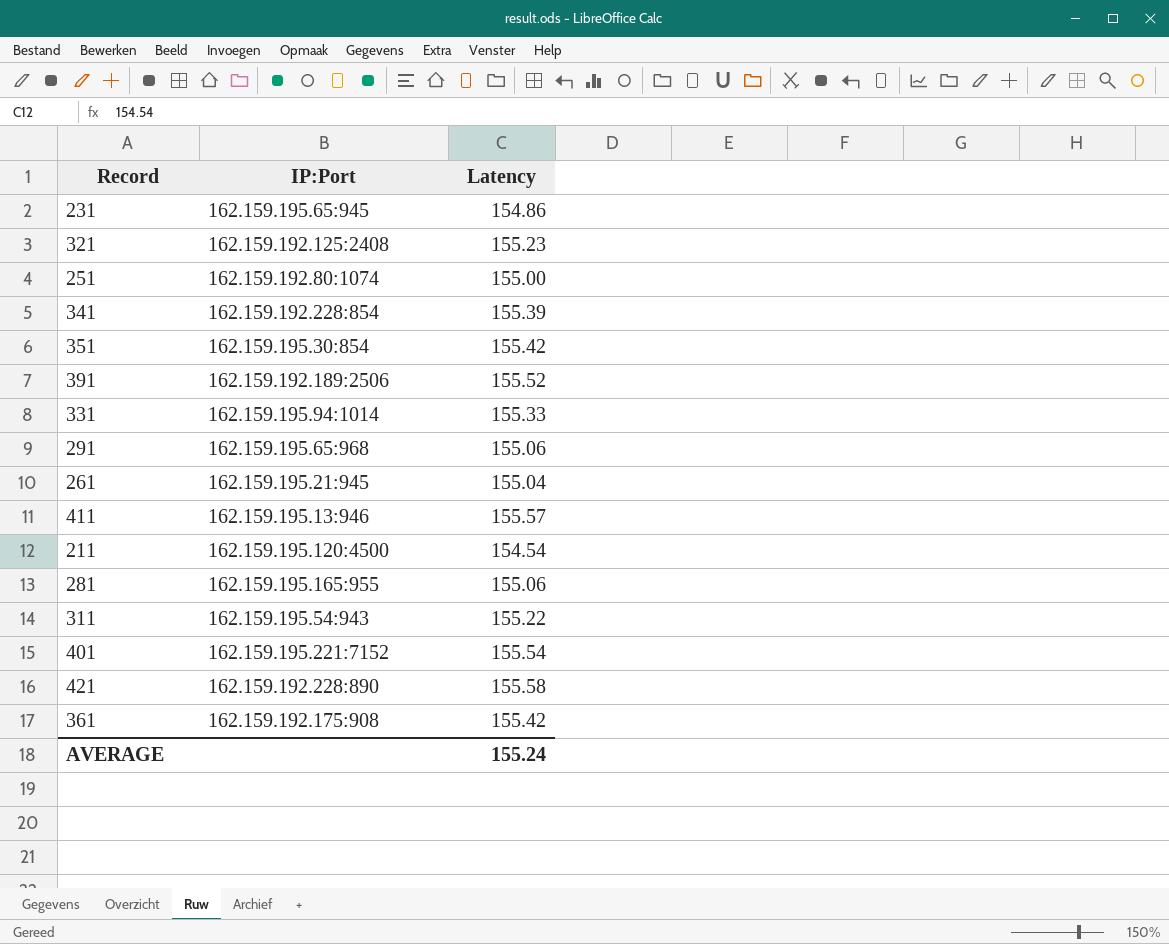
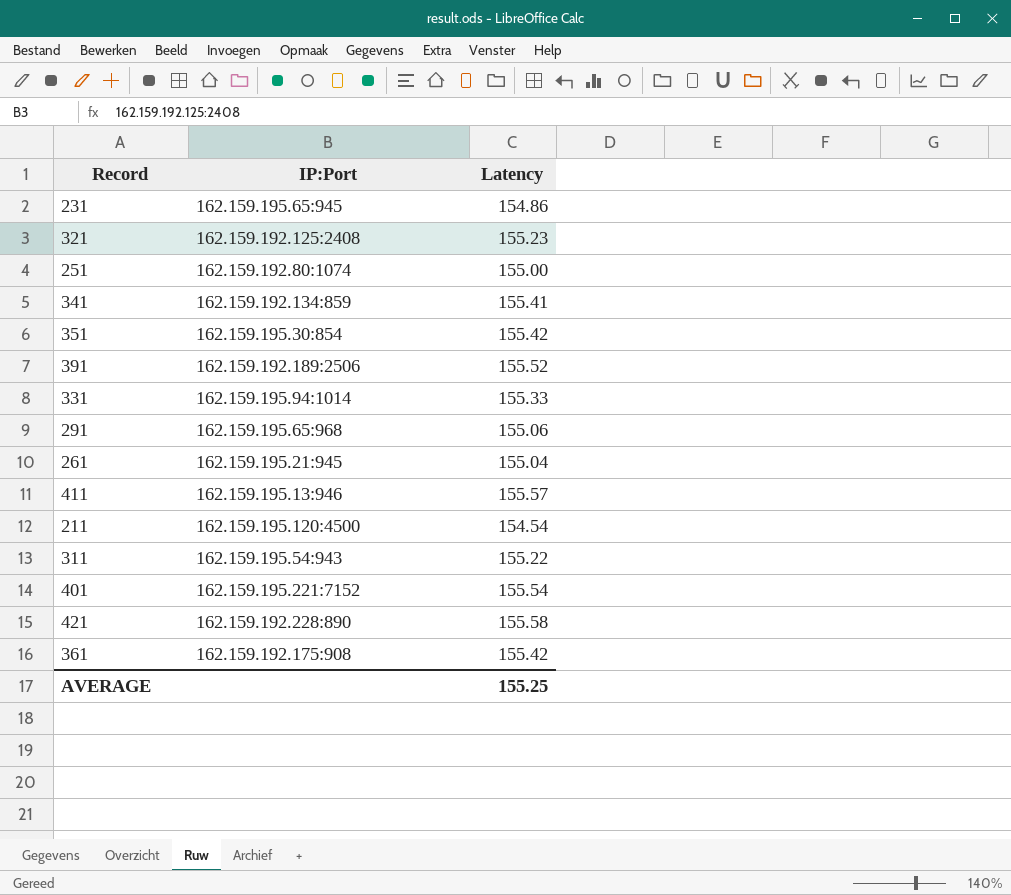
row 281: 162.159.195.165:955 | 155.06 -> none
341 | IP:Port: 162.159.192.228:854 -> 162.159.192.134:859
341 | Latency: 155.39 -> 155.41
AVERAGE | Latency: 155.24 -> 155.25

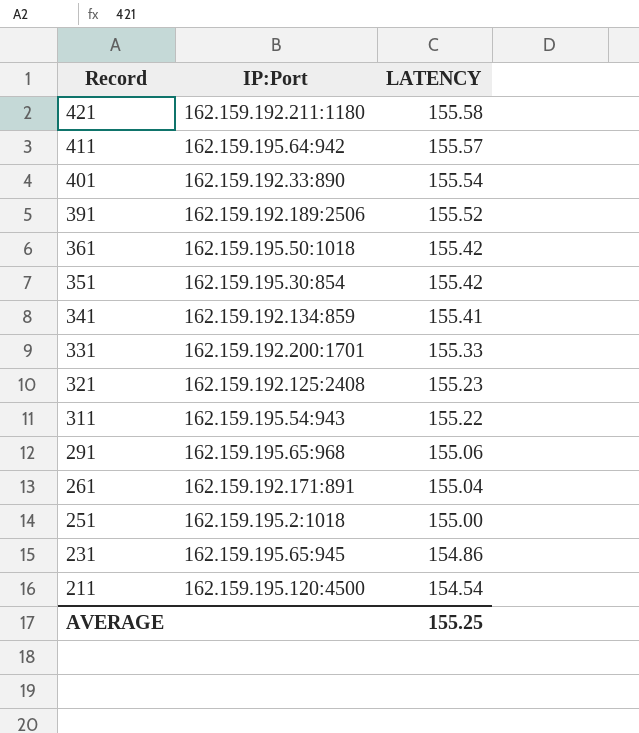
row order: none -> Record descending
column name: Latency -> LATENCY
421 | IP:Port: 162.159.192.228:890 -> 162.159.192.211:1180
411 | IP:Port: 162.159.195.13:946 -> 162.159.195.64:942
401 | IP:Port: 162.159.195.221:7152 -> 162.159.192.33:890
361 | IP:Port: 162.159.192.175:908 -> 162.159.195.50:1018
331 | IP:Port: 162.159.195.94:1014 -> 162.159.192.200:1701
261 | IP:Port: 162.159.195.21:945 -> 162.159.192.171:891
251 | IP:Port: 162.159.192.80:1074 -> 162.159.195.2:1018

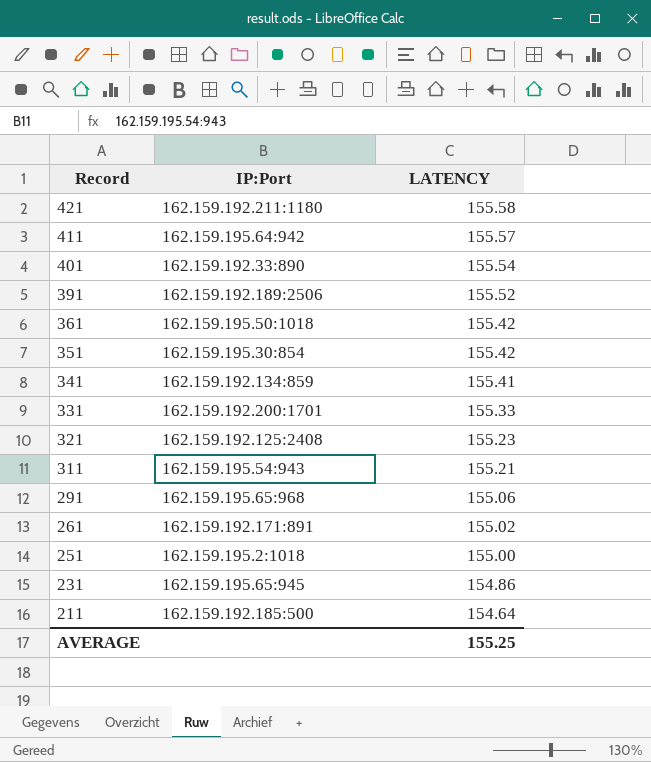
311 | LATENCY: 155.22 -> 155.21
261 | LATENCY: 155.04 -> 155.02
211 | IP:Port: 162.159.195.120:4500 -> 162.159.192.185:500
211 | LATENCY: 154.54 -> 154.64

